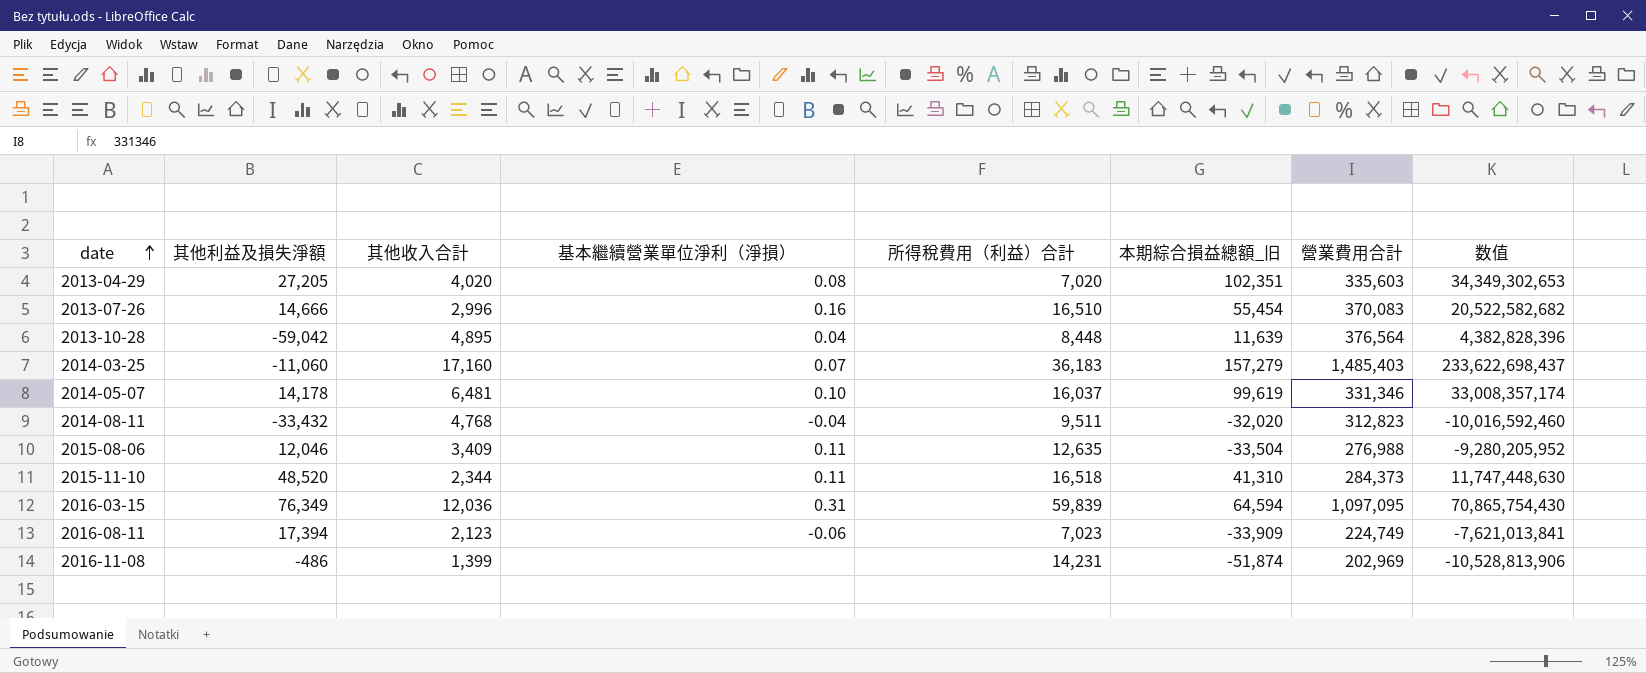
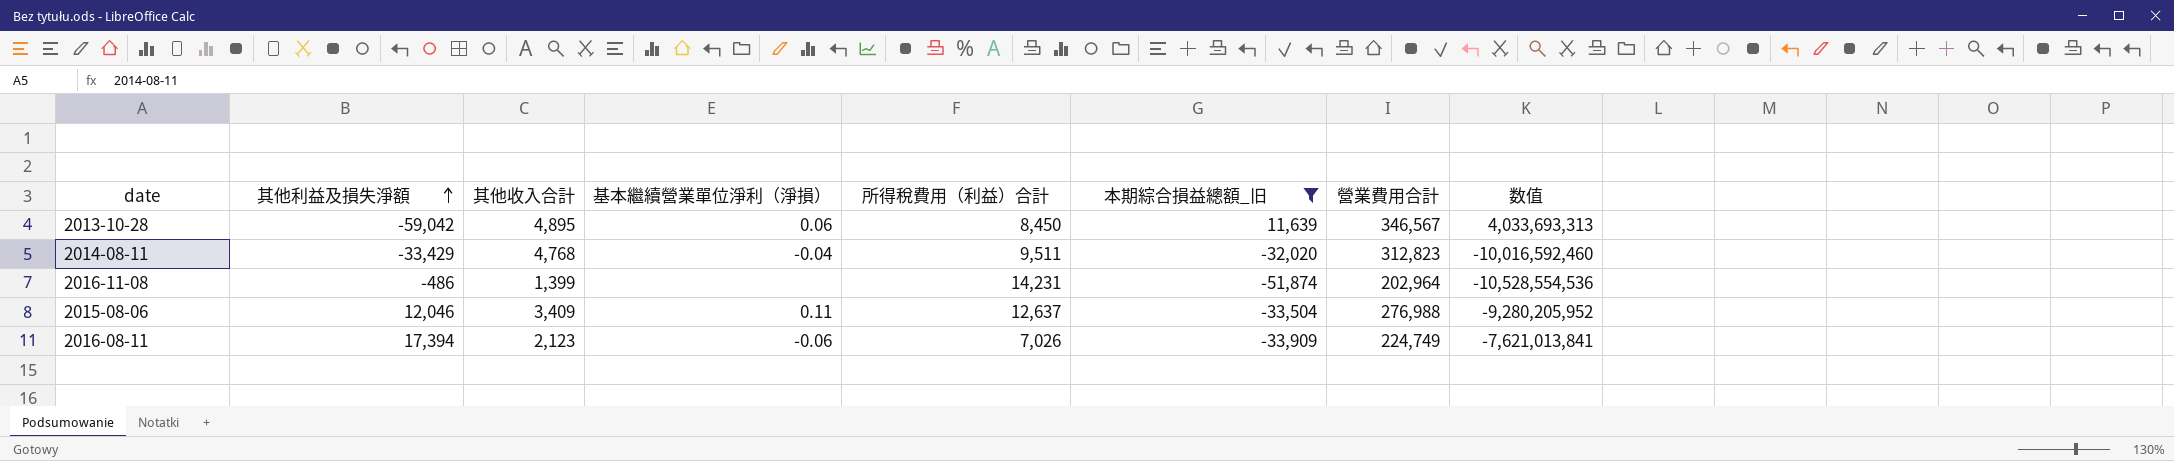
filter: none -> 本期綜合損益總額_旧 <= 11,639
row order: date ascending -> 其他利益及損失淨額 ascending
2013-10-28 | 基本繼續營業單位淨利（淨損）: 0.04 -> 0.06
2013-10-28 | 所得稅費用（利益）合計: 8,448 -> 8,450
2013-10-28 | 營業費用合計: 376,564 -> 346,567
2013-10-28 | 数值: 4,382,828,396 -> 4,033,693,313
2014-08-11 | 其他利益及損失淨額: -33,432 -> -33,429
2016-11-08 | 營業費用合計: 202,969 -> 202,964
2016-11-08 | 数值: -10,528,813,906 -> -10,528,554,536
2015-08-06 | 所得稅費用（利益）合計: 12,635 -> 12,637
2016-08-11 | 所得稅費用（利益）合計: 7,023 -> 7,026

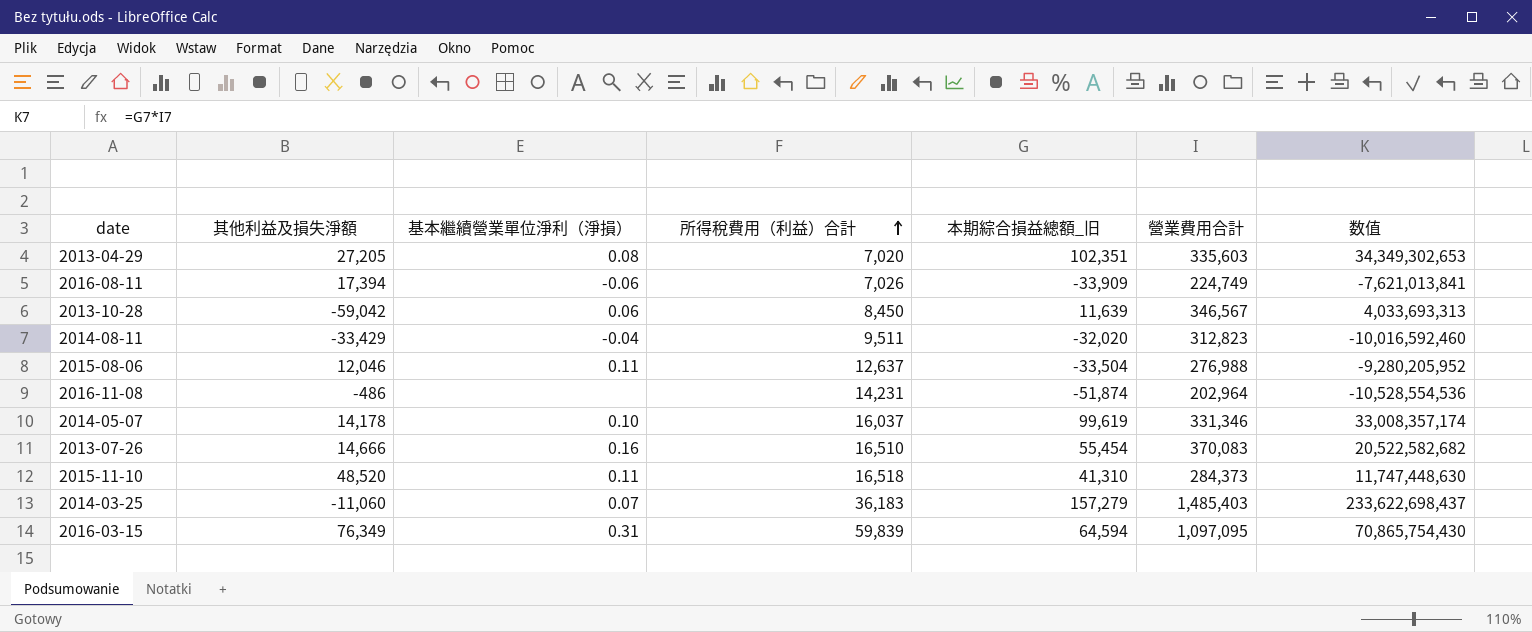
filter: 本期綜合損益總額_旧 <= 11,639 -> none
row order: 其他利益及損失淨額 ascending -> 所得稅費用（利益）合計 ascending
column 其他收入合計 | position: 3 -> none

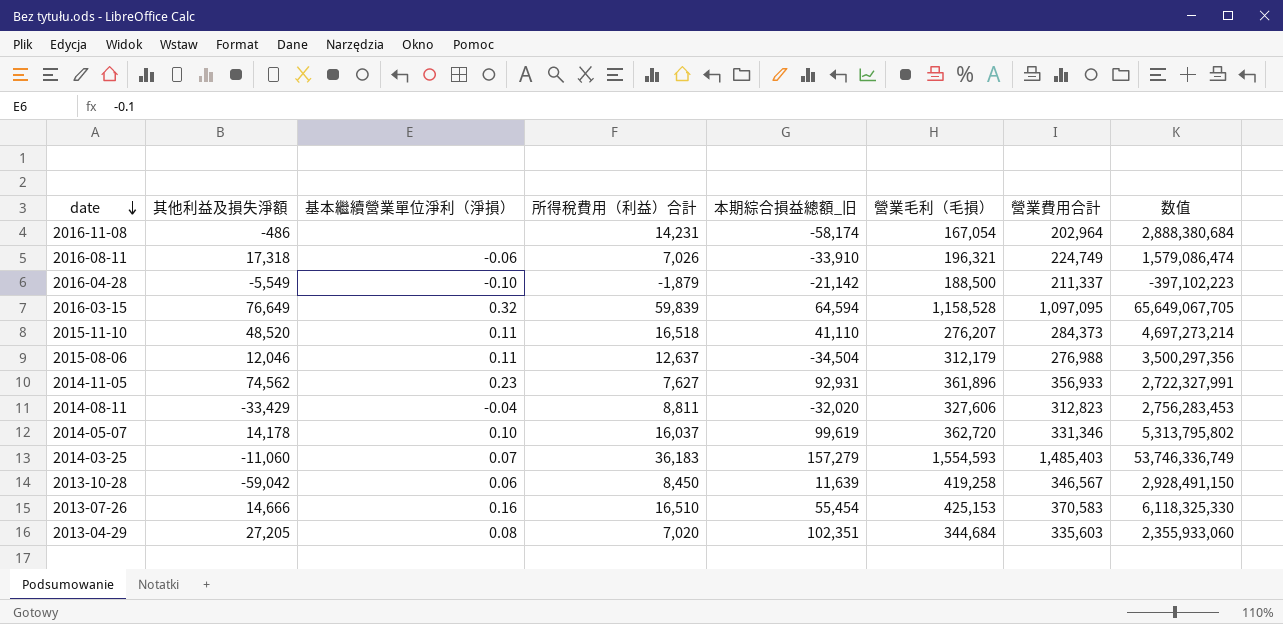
row order: 所得稅費用（利益）合計 ascending -> date descending
column 營業毛利（毛損） | position: none -> 6
column 数值 | formula: [本期綜合損益總額_旧] * [營業費用合計] -> [所得稅費用（利益）合計] * [營業費用合計]
2016-11-08 | 本期綜合損益總額_旧: -51,874 -> -58,174
2016-08-11 | 其他利益及損失淨額: 17,394 -> 17,318
2016-08-11 | 本期綜合損益總額_旧: -33,909 -> -33,910
row 2016-04-28: none -> -5,549 | -0.10 | -1,879 | -21,142 | 188,500 | 211,337 | -397,102,223
2016-03-15 | 其他利益及損失淨額: 76,349 -> 76,649
2016-03-15 | 基本繼續營業單位淨利（淨損）: 0.31 -> 0.32
2015-11-10 | 本期綜合損益總額_旧: 41,310 -> 41,110
2015-08-06 | 本期綜合損益總額_旧: -33,504 -> -34,504
row 2014-11-05: none -> 74,562 | 0.23 | 7,627 | 92,931 | 361,896 | 356,933 | 2,722,327,991
2014-08-11 | 所得稅費用（利益）合計: 9,511 -> 8,811
2013-07-26 | 營業費用合計: 370,083 -> 370,583

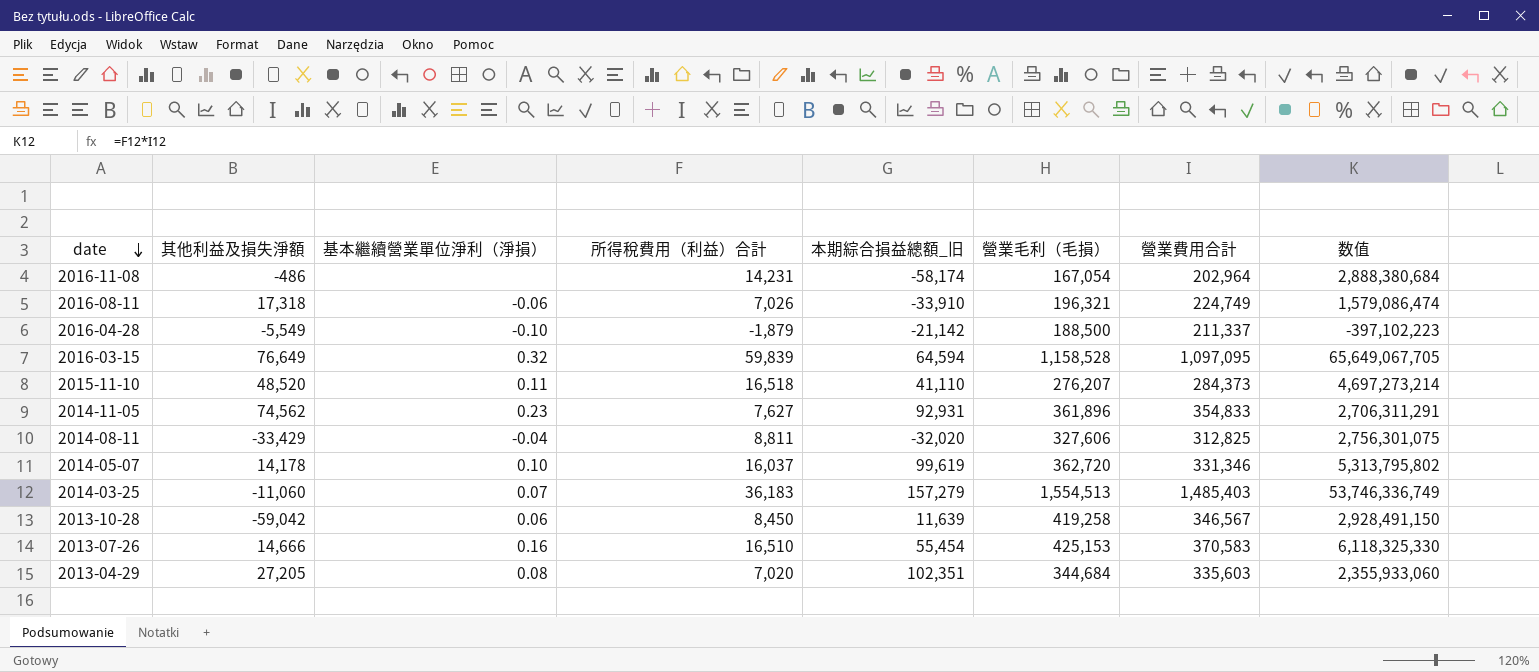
row 2015-08-06: 12,046 | 0.11 | 12,637 | -34,504 | 312,179 | 276,988 | 3,500,297,356 -> none
2014-11-05 | 營業費用合計: 356,933 -> 354,833
2014-11-05 | 数值: 2,722,327,991 -> 2,706,311,291
2014-08-11 | 營業費用合計: 312,823 -> 312,825
2014-08-11 | 数值: 2,756,283,453 -> 2,756,301,075
2014-03-25 | 營業毛利（毛損）: 1,554,593 -> 1,554,513

